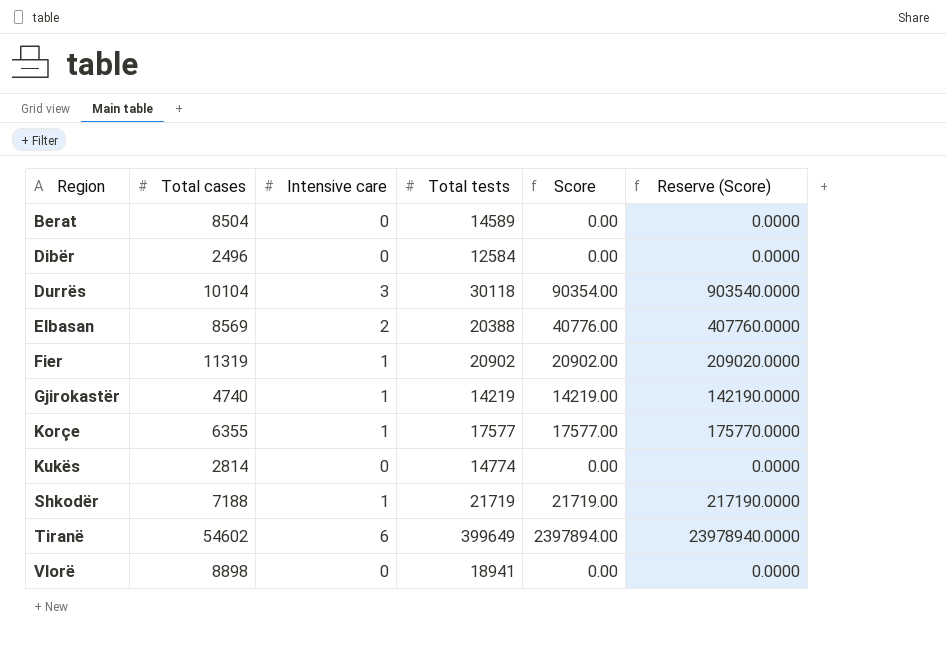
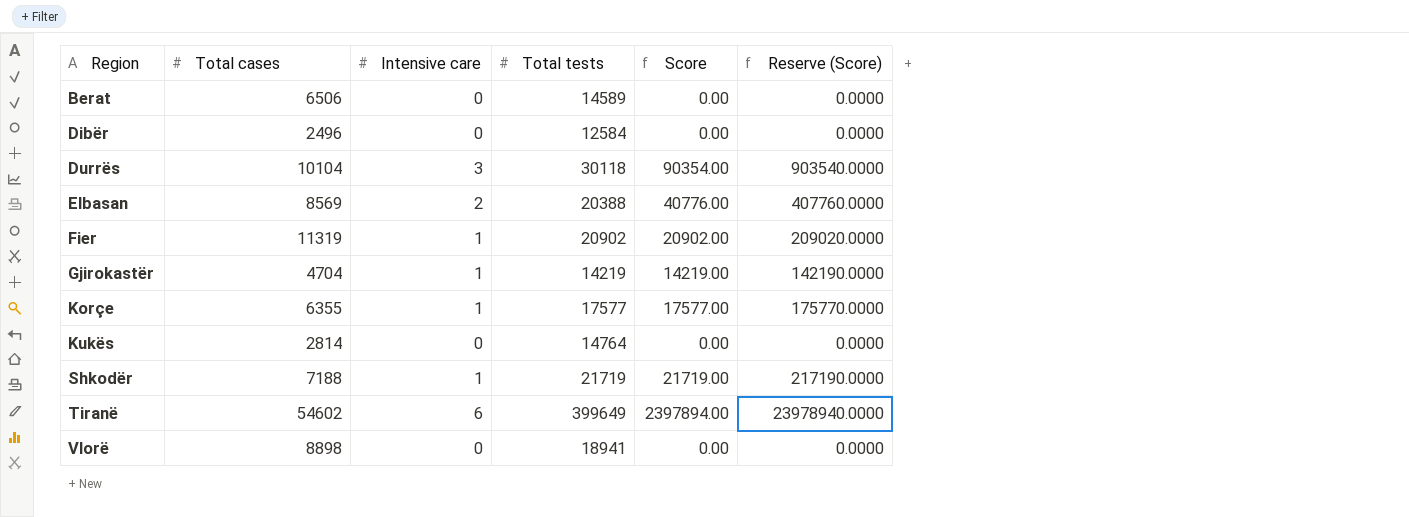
Berat | Total cases: 8504 -> 6506
Gjirokastër | Total cases: 4740 -> 4704
Kukës | Total tests: 14774 -> 14764

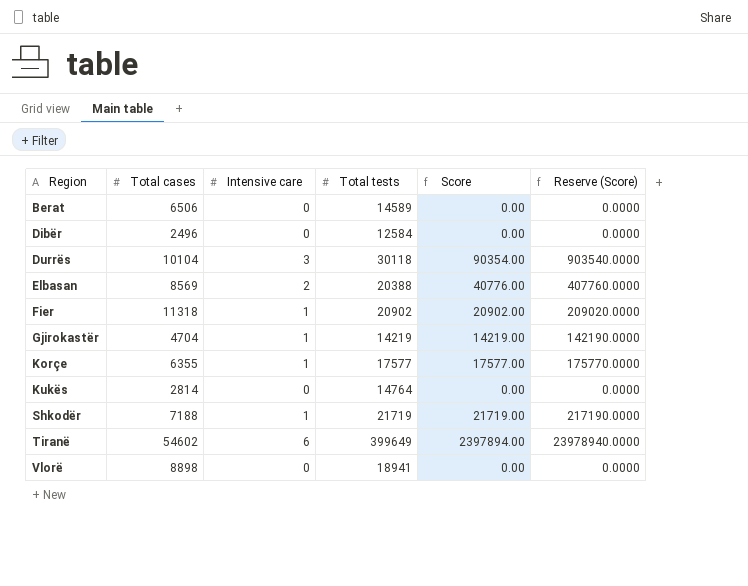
Fier | Total cases: 11319 -> 11318

